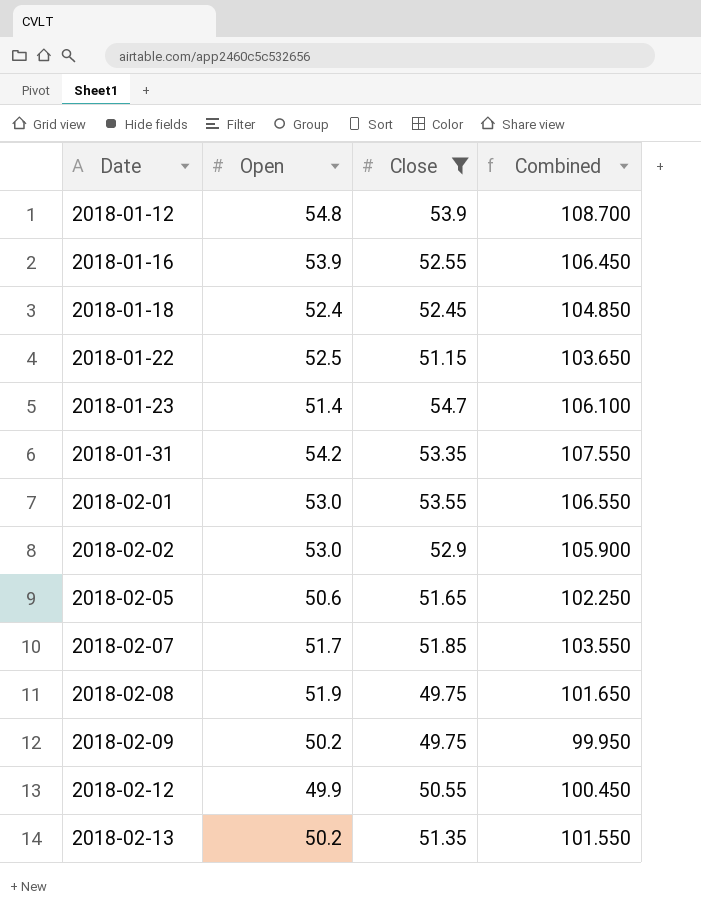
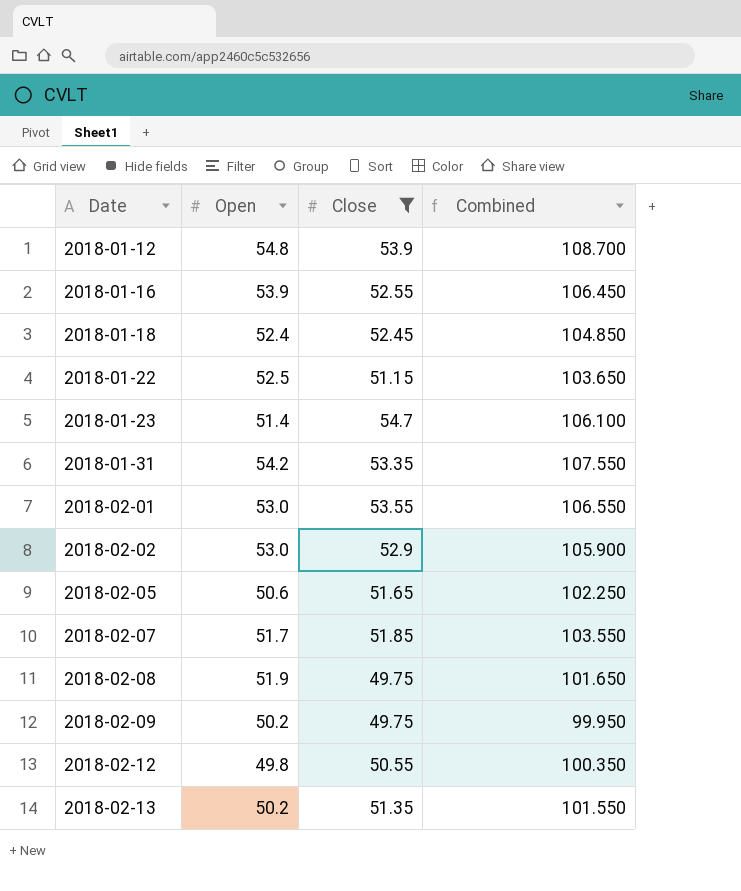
2018-02-12 | Open: 49.9 -> 49.8
2018-02-12 | Combined: 100.450 -> 100.350

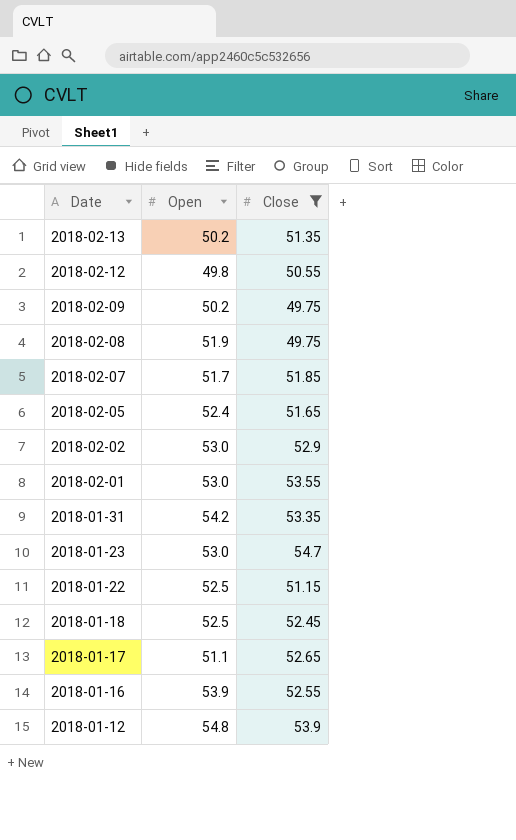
row order: Date ascending -> Date descending
column Combined | formula: [Open] + [Close] -> none
2018-02-05 | Open: 50.6 -> 52.4
2018-01-23 | Open: 51.4 -> 53.0
2018-01-18 | Open: 52.4 -> 52.5
row 2018-01-17: none -> 51.1 | 52.65

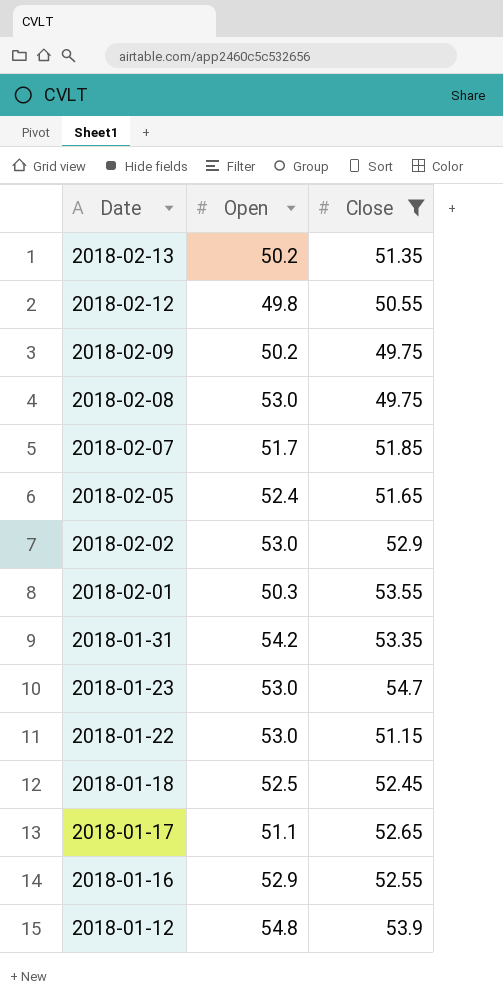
2018-02-08 | Open: 51.9 -> 53.0
2018-02-01 | Open: 53.0 -> 50.3
2018-01-22 | Open: 52.5 -> 53.0
2018-01-16 | Open: 53.9 -> 52.9

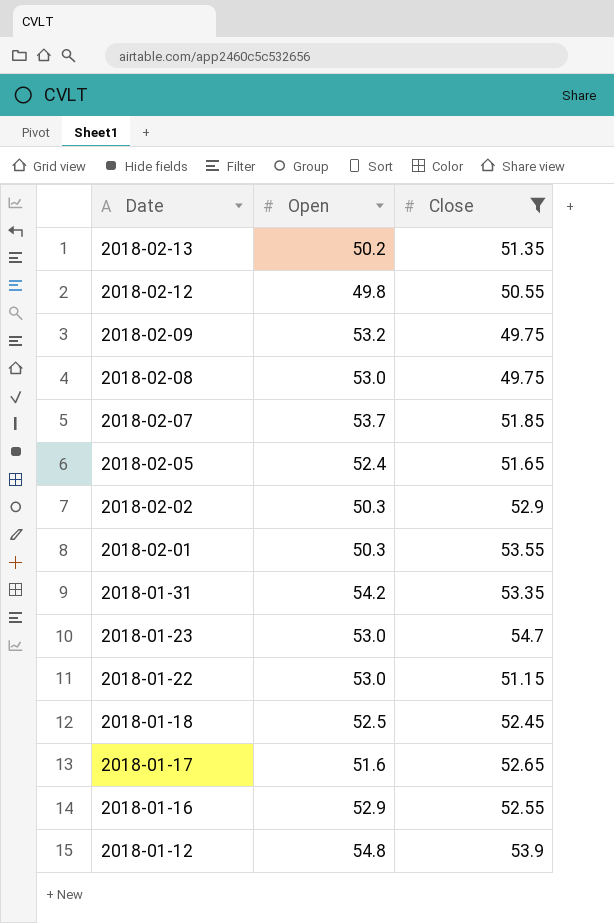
2018-02-09 | Open: 50.2 -> 53.2
2018-02-07 | Open: 51.7 -> 53.7
2018-02-02 | Open: 53.0 -> 50.3
2018-01-17 | Open: 51.1 -> 51.6

